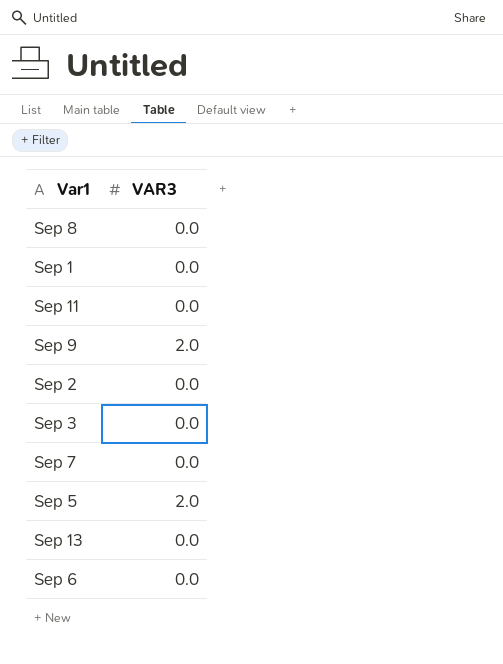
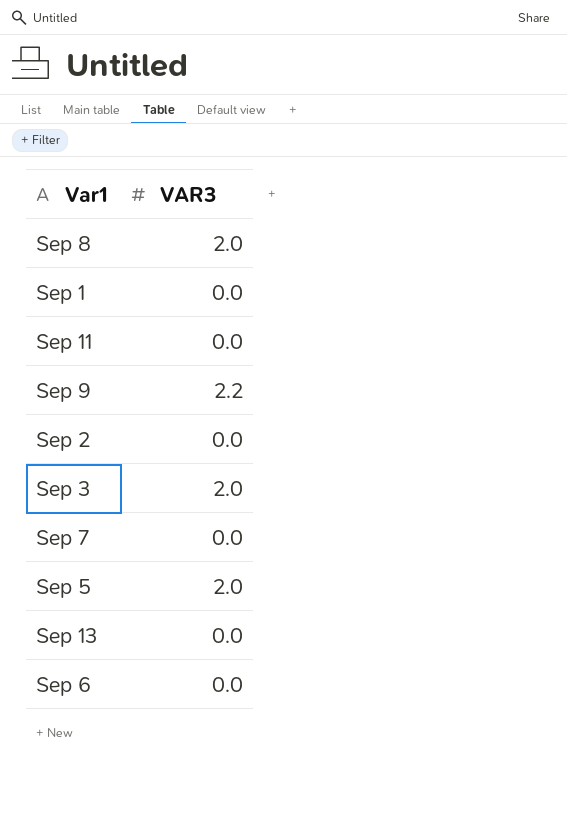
Sep 8 | VAR3: 0.0 -> 2.0
Sep 9 | VAR3: 2.0 -> 2.2
Sep 3 | VAR3: 0.0 -> 2.0

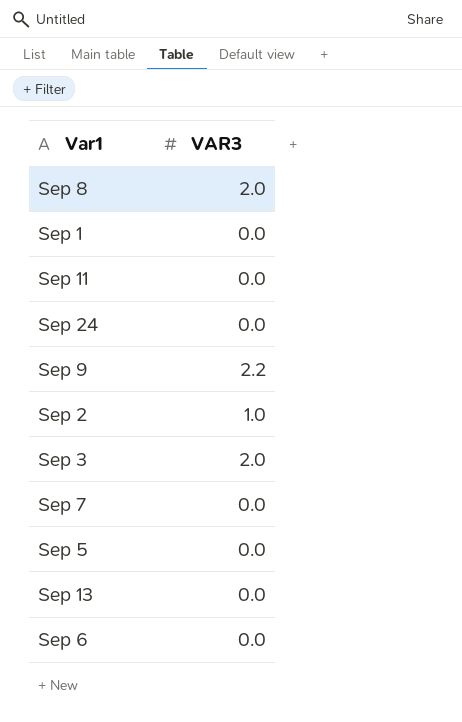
row Sep 24: none -> 0.0
Sep 2 | VAR3: 0.0 -> 1.0
Sep 5 | VAR3: 2.0 -> 0.0

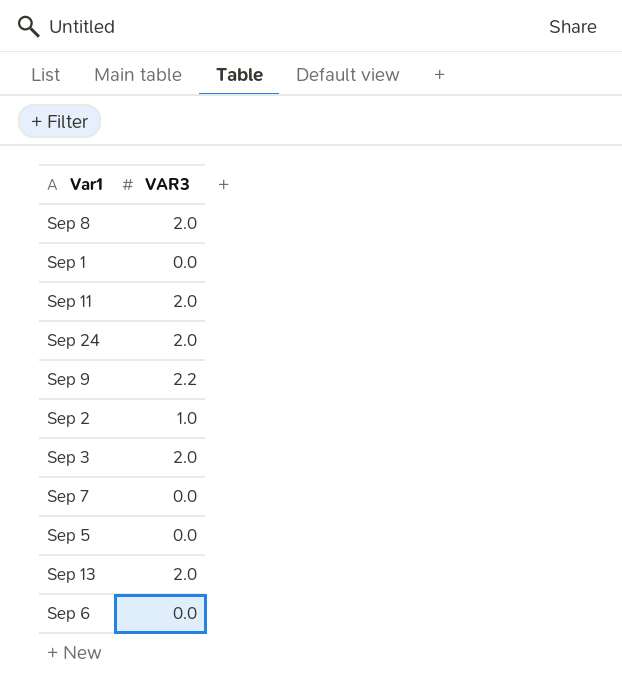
Sep 11 | VAR3: 0.0 -> 2.0
Sep 24 | VAR3: 0.0 -> 2.0
Sep 13 | VAR3: 0.0 -> 2.0

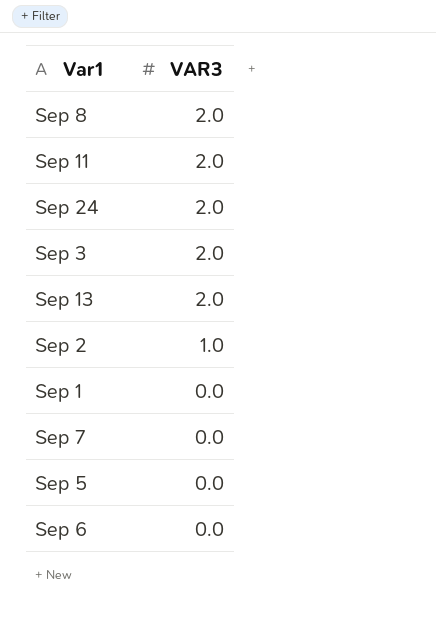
row order: none -> VAR3 descending
row Sep 9: 2.2 -> none

